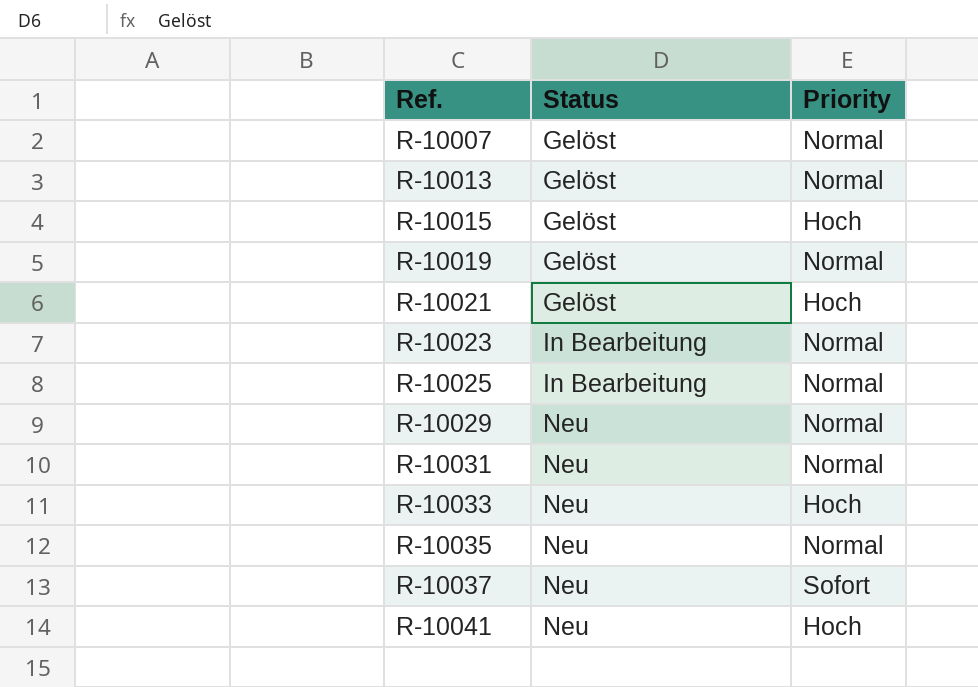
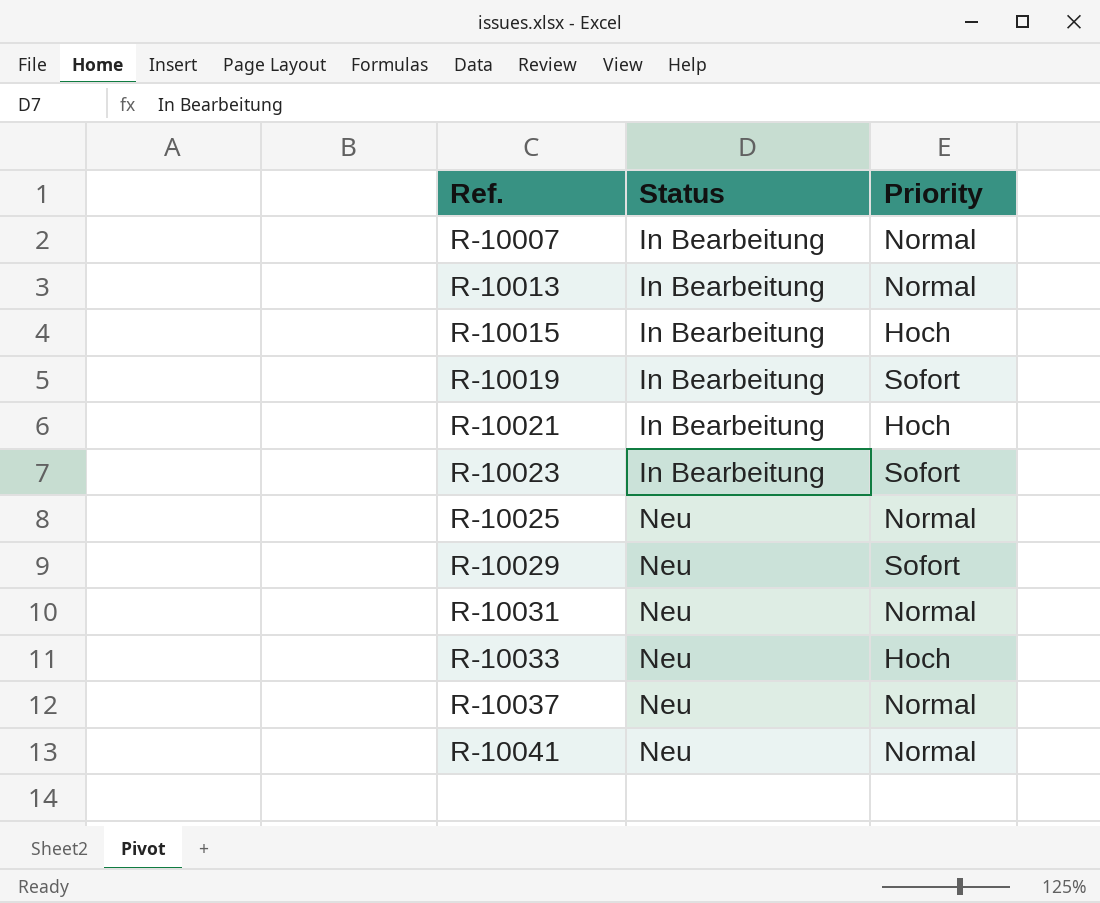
row R-10035: Neu | Normal -> none
R-10007 | Status: Gelöst -> In Bearbeitung
R-10013 | Status: Gelöst -> In Bearbeitung
R-10015 | Status: Gelöst -> In Bearbeitung
R-10019 | Status: Gelöst -> In Bearbeitung
R-10019 | Priority: Normal -> Sofort
R-10021 | Status: Gelöst -> In Bearbeitung
R-10023 | Priority: Normal -> Sofort
R-10025 | Status: In Bearbeitung -> Neu
R-10029 | Priority: Normal -> Sofort
R-10037 | Priority: Sofort -> Normal
R-10041 | Priority: Hoch -> Normal

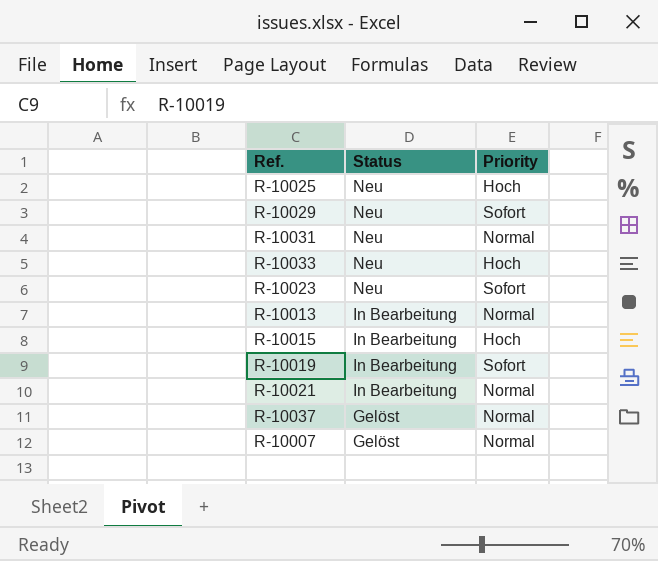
row order: Ref. ascending -> Status descending
row R-10041: Neu | Normal -> none
R-10025 | Priority: Normal -> Hoch
R-10023 | Status: In Bearbeitung -> Neu
R-10021 | Priority: Hoch -> Normal
R-10037 | Status: Neu -> Gelöst
R-10007 | Status: In Bearbeitung -> Gelöst

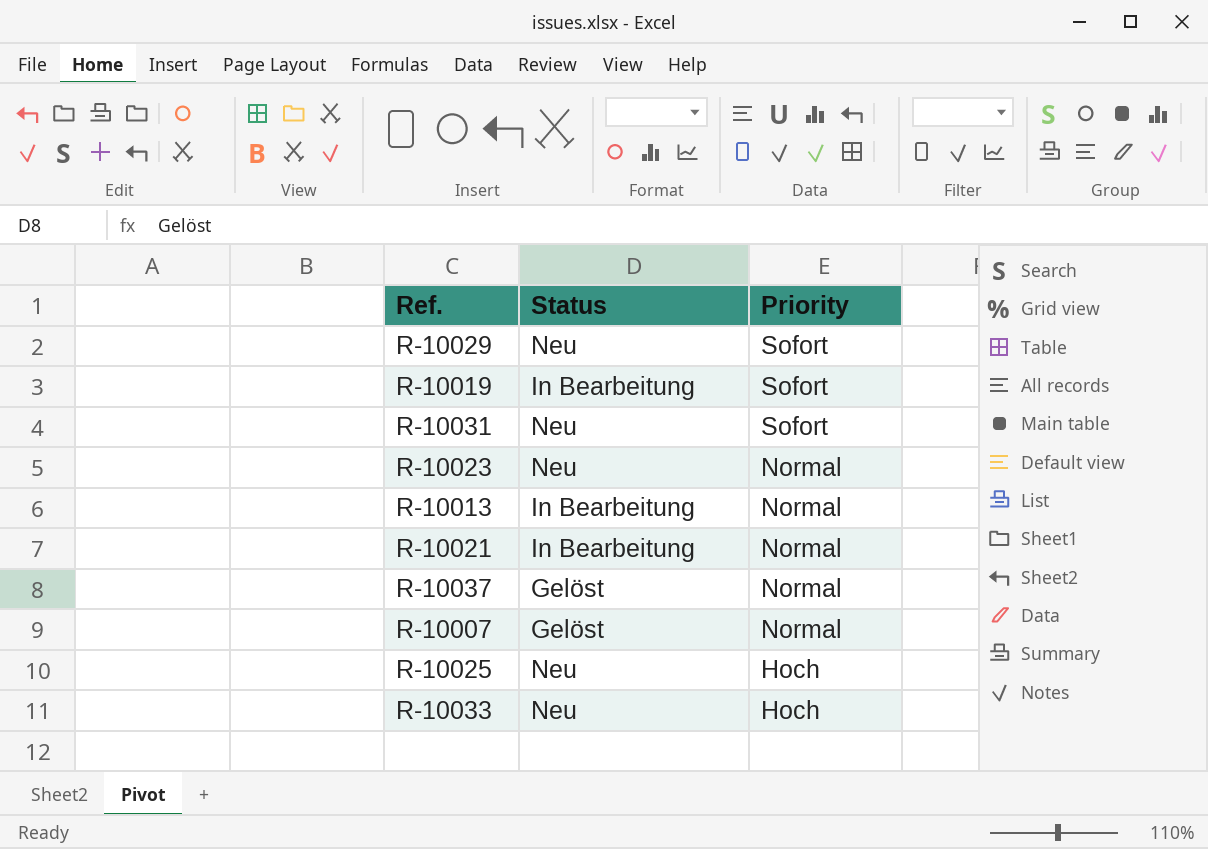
row order: Status descending -> Priority descending
row R-10015: In Bearbeitung | Hoch -> none
R-10031 | Priority: Normal -> Sofort
R-10023 | Priority: Sofort -> Normal

